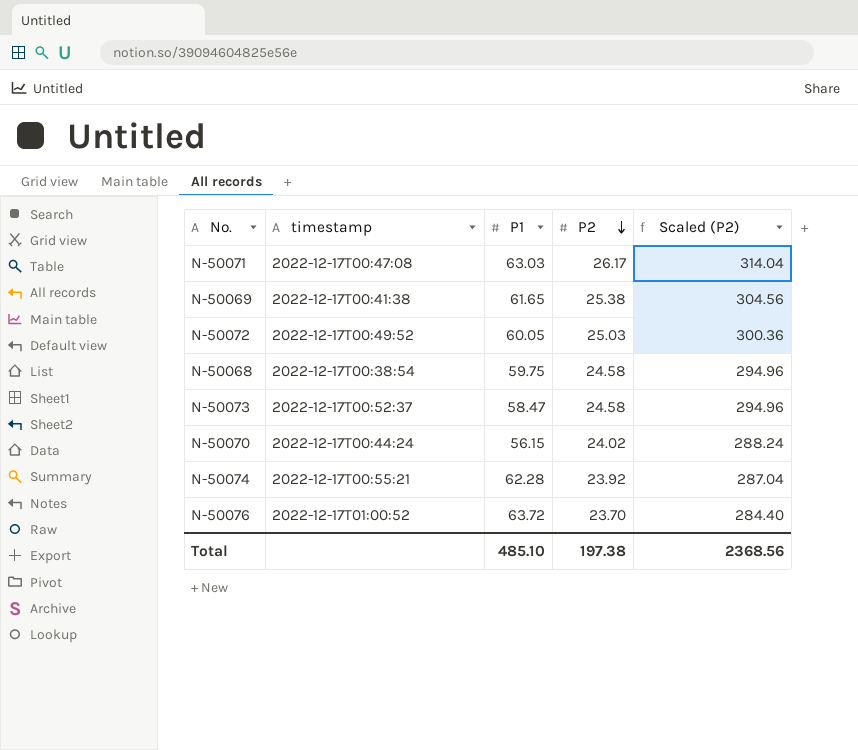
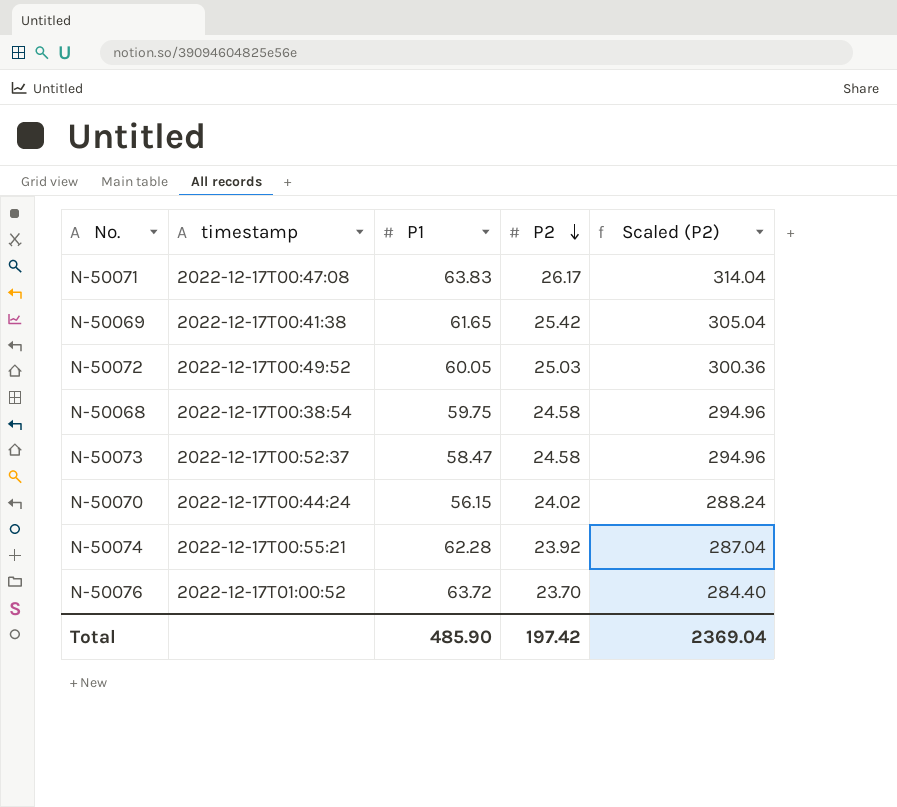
N-50071 | P1: 63.03 -> 63.83
N-50069 | P2: 25.38 -> 25.42
N-50069 | Scaled (P2): 304.56 -> 305.04
Total | P1: 485.10 -> 485.90
Total | P2: 197.38 -> 197.42
Total | Scaled (P2): 2368.56 -> 2369.04

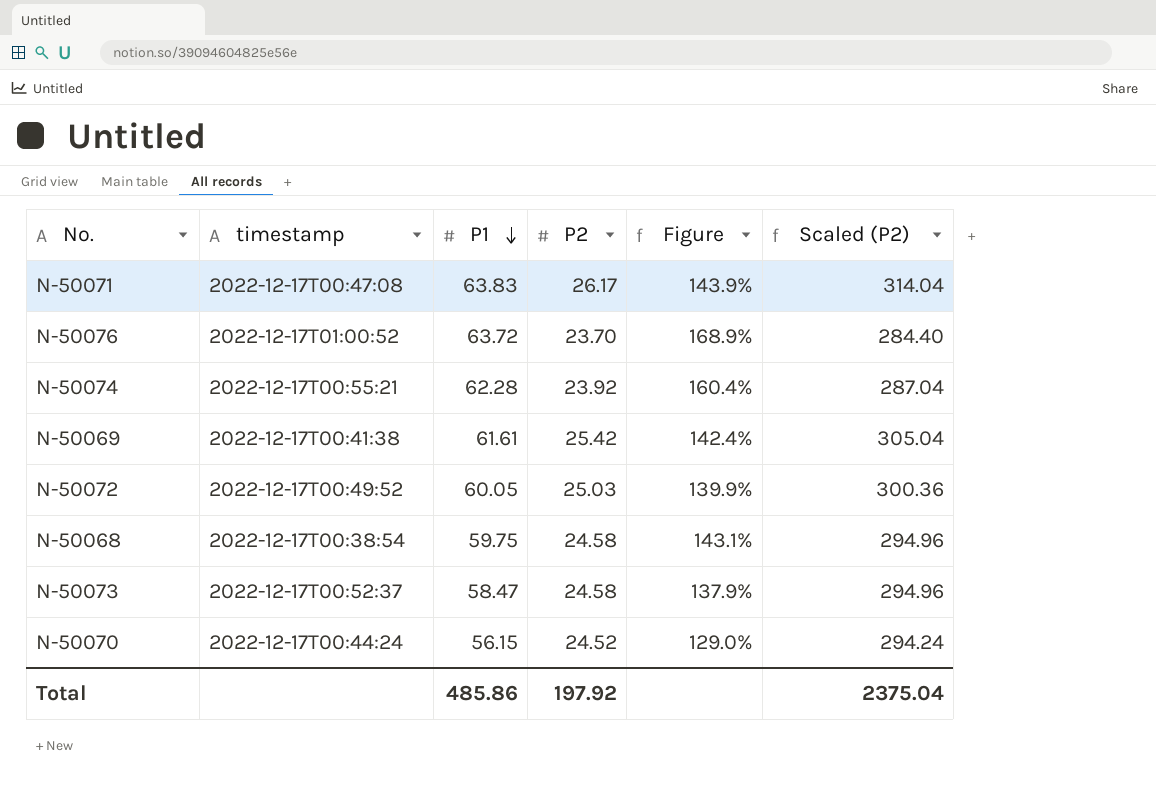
row order: P2 descending -> P1 descending
column Figure | formula: none -> ([P1] - [P2]) / [P2]
N-50069 | P1: 61.65 -> 61.61
N-50070 | P2: 24.02 -> 24.52
N-50070 | Scaled (P2): 288.24 -> 294.24
Total | P1: 485.90 -> 485.86
Total | P2: 197.42 -> 197.92
Total | Scaled (P2): 2369.04 -> 2375.04

